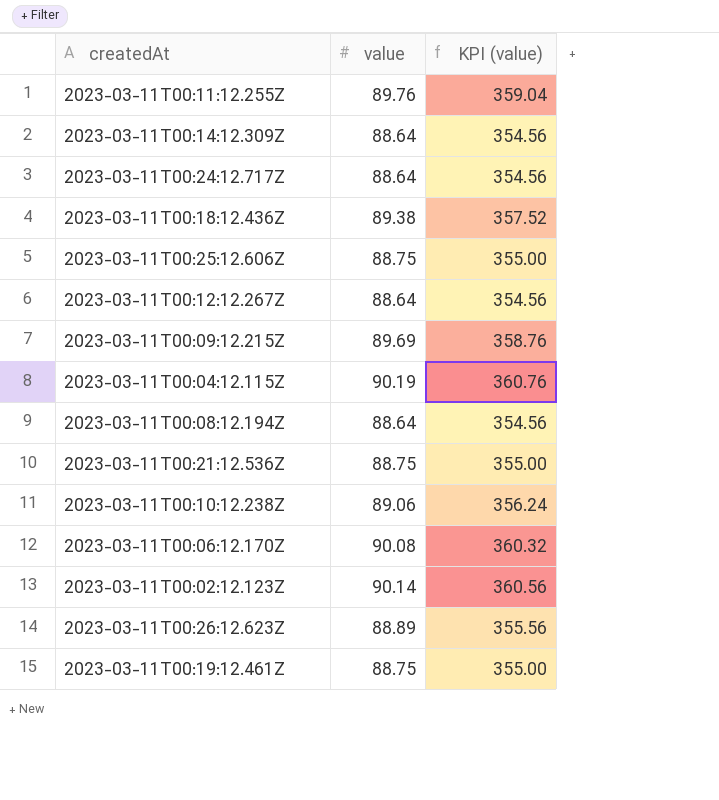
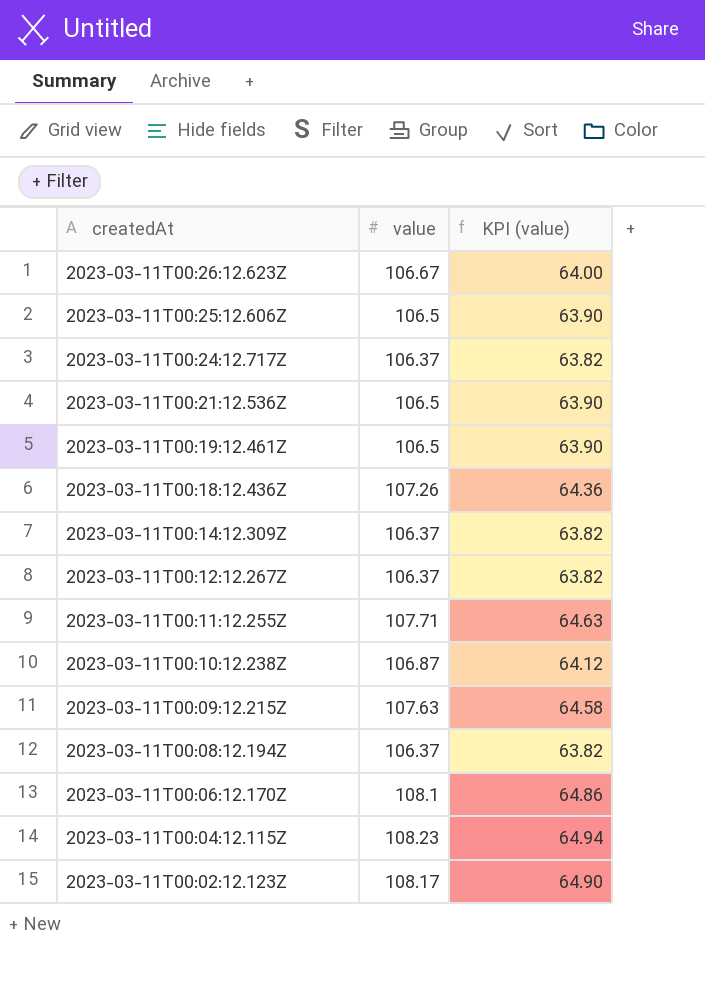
row order: none -> createdAt descending
column KPI (value) | formula: [value] * 4 -> [value] * 0.6
2023-03-11T00:26:12.623Z | value: 88.89 -> 106.67
2023-03-11T00:25:12.606Z | value: 88.75 -> 106.5
2023-03-11T00:24:12.717Z | value: 88.64 -> 106.37
2023-03-11T00:21:12.536Z | value: 88.75 -> 106.5
2023-03-11T00:19:12.461Z | value: 88.75 -> 106.5
2023-03-11T00:18:12.436Z | value: 89.38 -> 107.26
2023-03-11T00:14:12.309Z | value: 88.64 -> 106.37
2023-03-11T00:12:12.267Z | value: 88.64 -> 106.37
2023-03-11T00:11:12.255Z | value: 89.76 -> 107.71
2023-03-11T00:10:12.238Z | value: 89.06 -> 106.87
2023-03-11T00:09:12.215Z | value: 89.69 -> 107.63
2023-03-11T00:08:12.194Z | value: 88.64 -> 106.37
2023-03-11T00:06:12.170Z | value: 90.08 -> 108.1
2023-03-11T00:04:12.115Z | value: 90.19 -> 108.23
2023-03-11T00:02:12.123Z | value: 90.14 -> 108.17

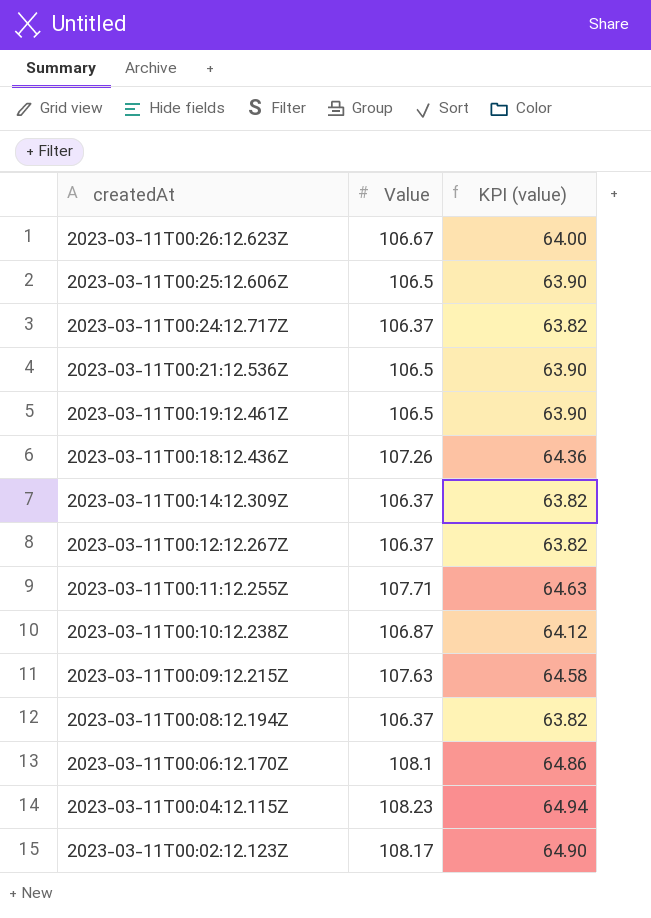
column name: value -> Value

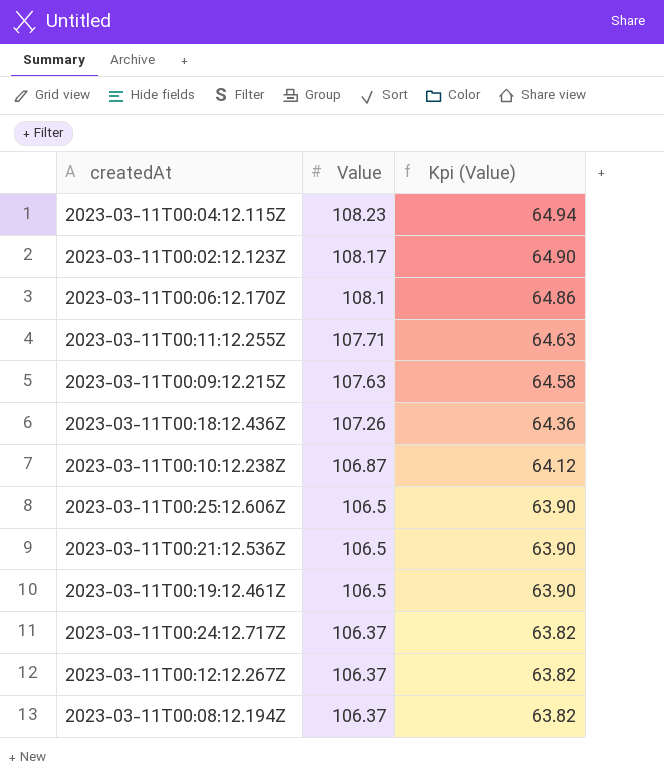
row order: createdAt descending -> Value descending
column name: KPI (value) -> Kpi (Value)
row 2023-03-11T00:26:12.623Z: 106.67 | 64.00 -> none
row 2023-03-11T00:14:12.309Z: 106.37 | 63.82 -> none

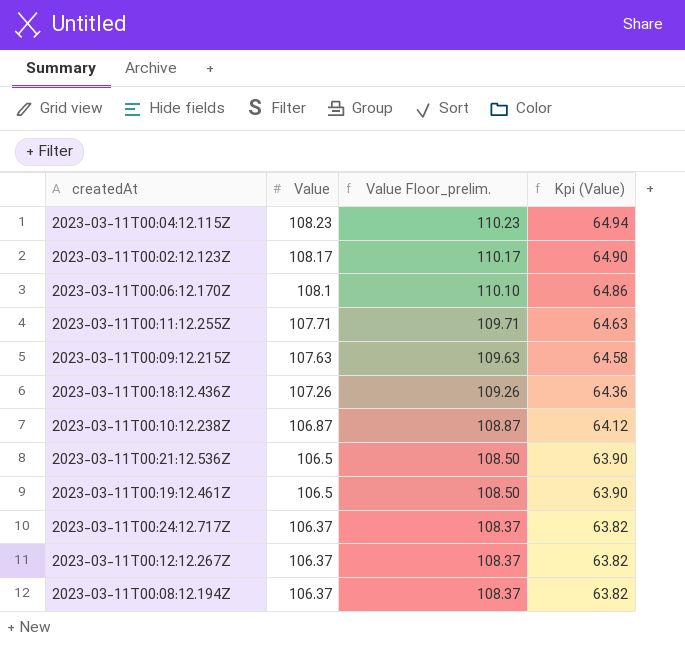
column Value Floor_prelim. | formula: none -> [Value] + 2
row 2023-03-11T00:25:12.606Z: 106.5 | 63.90 -> none

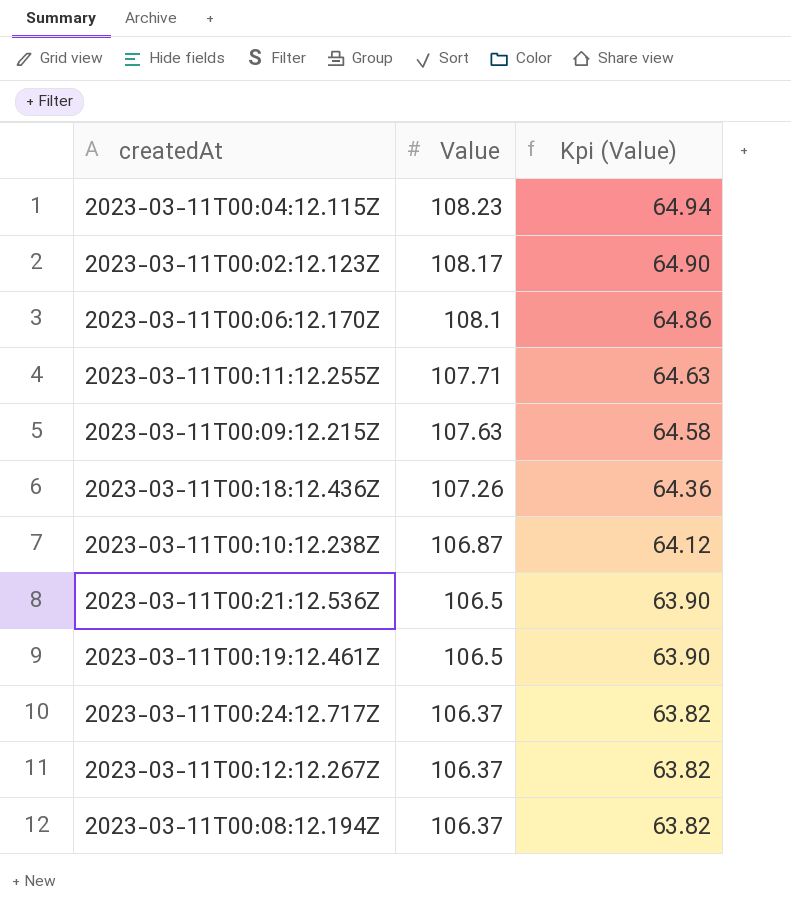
column Value Floor_prelim. | formula: [Value] + 2 -> none

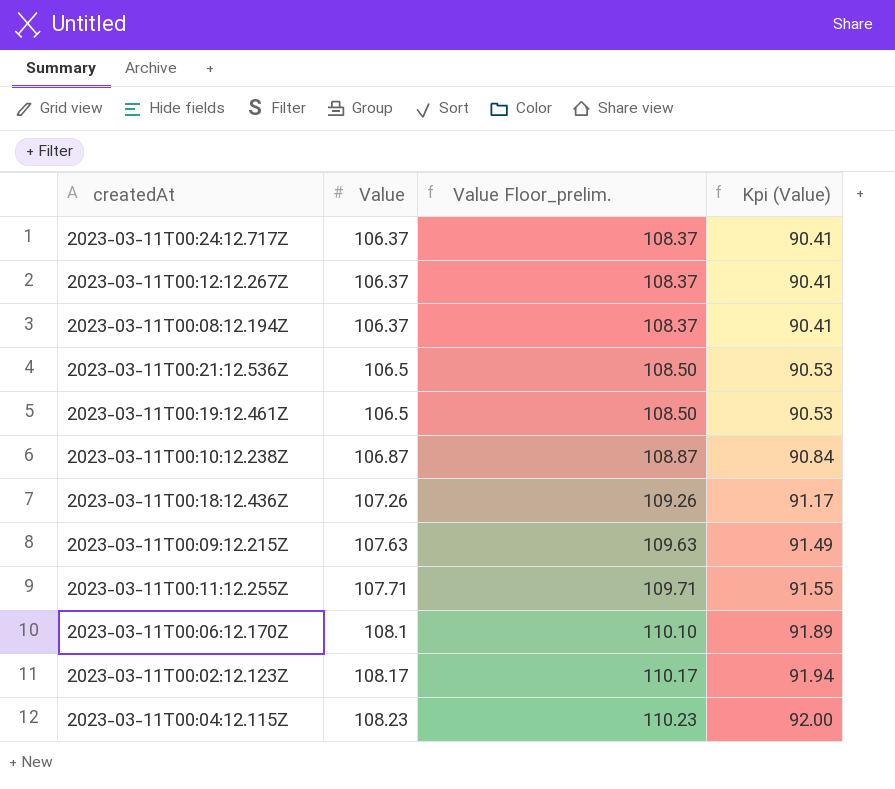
row order: Value descending -> Value ascending
column Value Floor_prelim. | formula: none -> [Value] + 2
column Kpi (Value) | formula: [Value] * 0.6 -> [Value] * 0.85

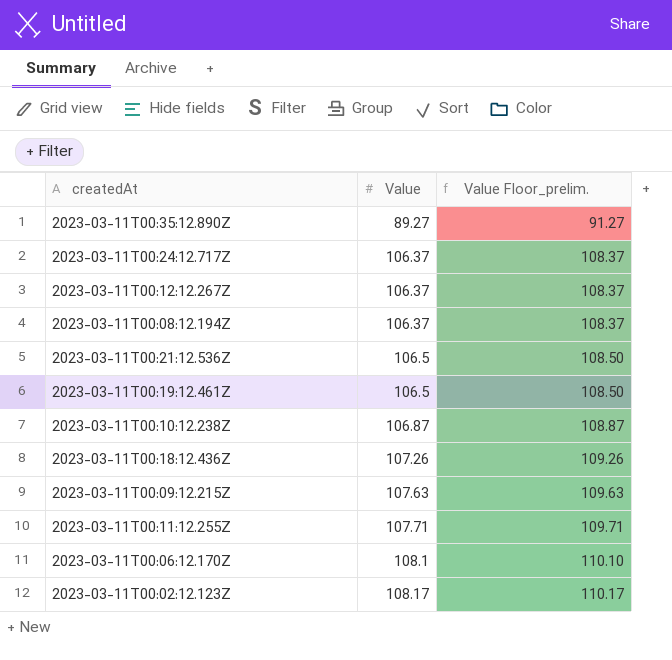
column Kpi (Value) | formula: [Value] * 0.85 -> none
row 2023-03-11T00:04:12.115Z: 108.23 | 110.23 | 92.00 -> none
row 2023-03-11T00:35:12.890Z: none -> 89.27 | 91.27

